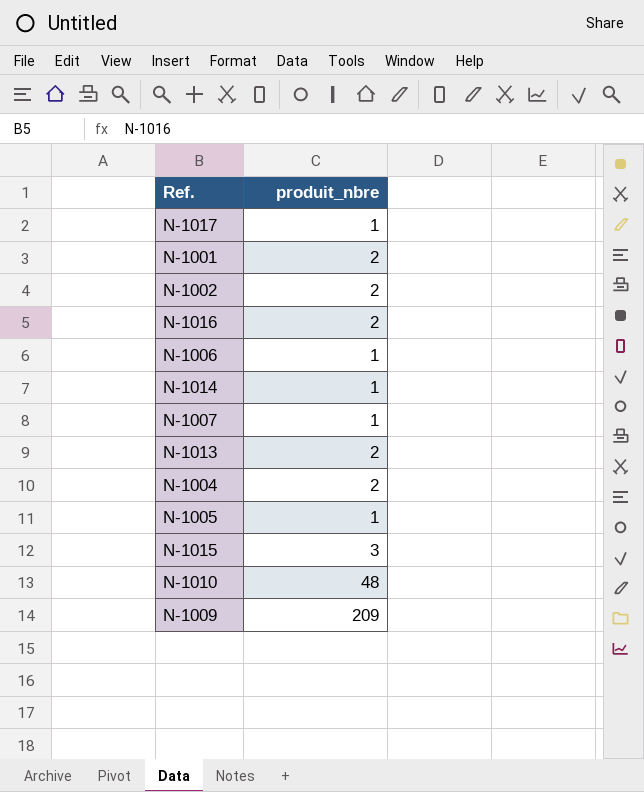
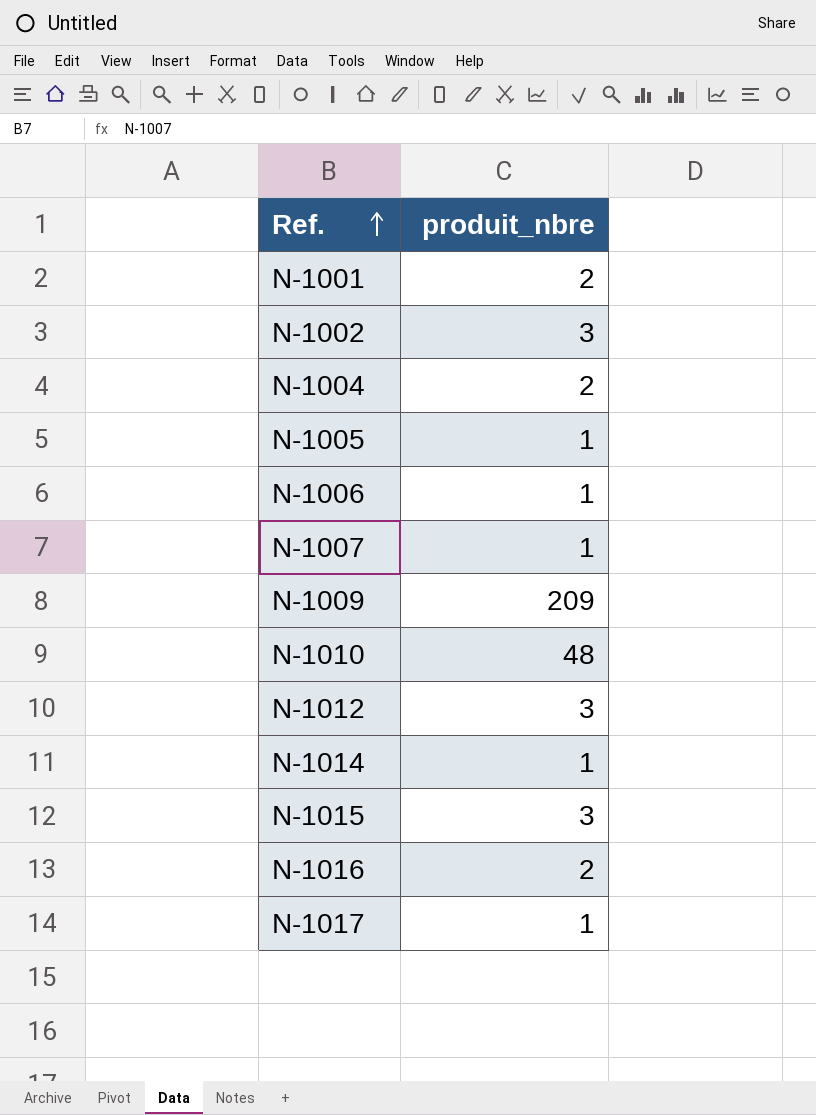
row order: none -> Ref. ascending
row N-1013: 2 -> none
N-1002 | produit_nbre: 2 -> 3
row N-1012: none -> 3

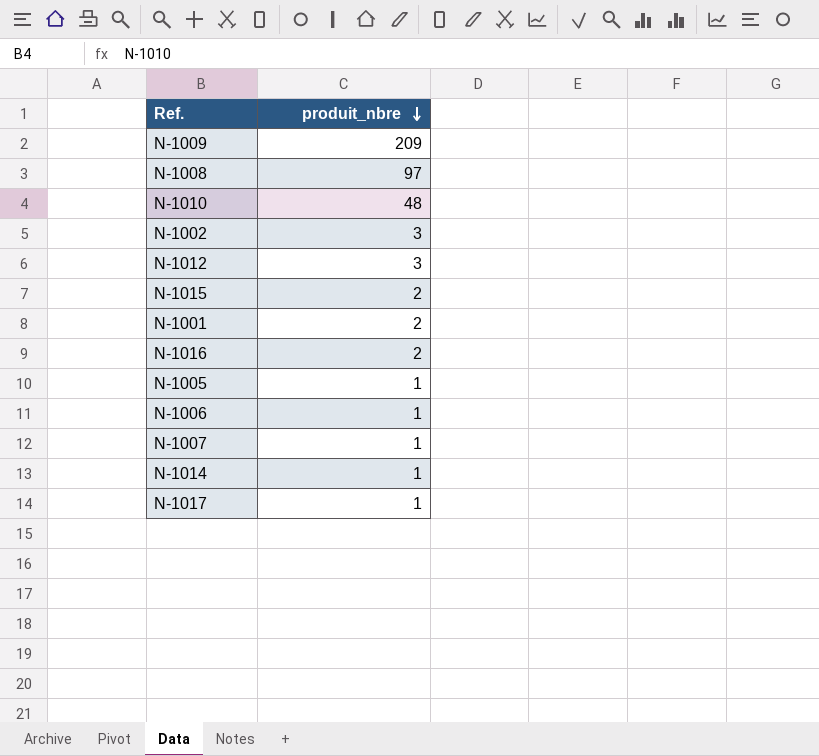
row order: Ref. ascending -> produit_nbre descending
row N-1004: 2 -> none
row N-1008: none -> 97
N-1015 | produit_nbre: 3 -> 2

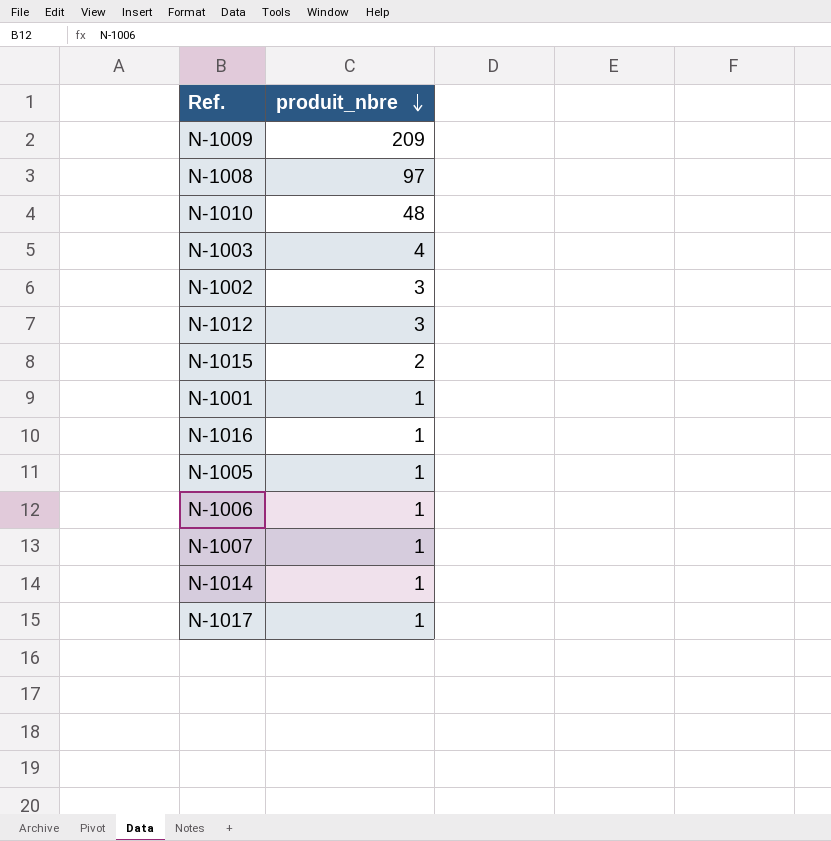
row N-1003: none -> 4
N-1001 | produit_nbre: 2 -> 1
N-1016 | produit_nbre: 2 -> 1

